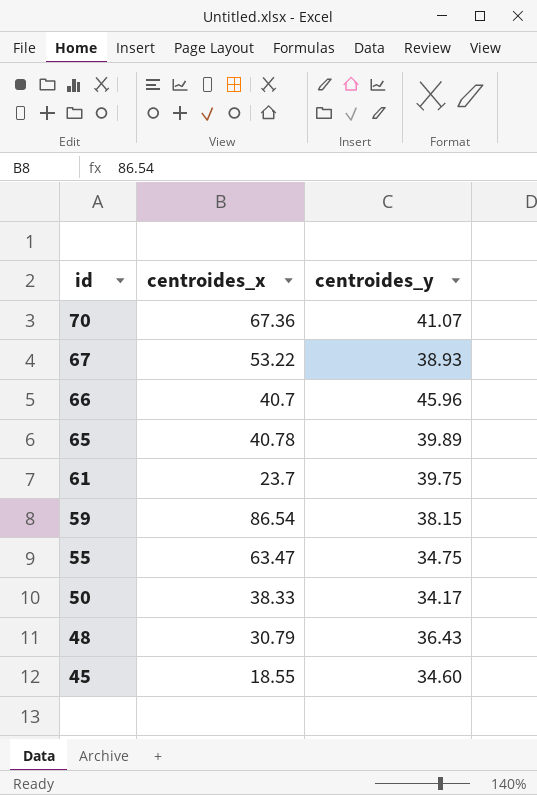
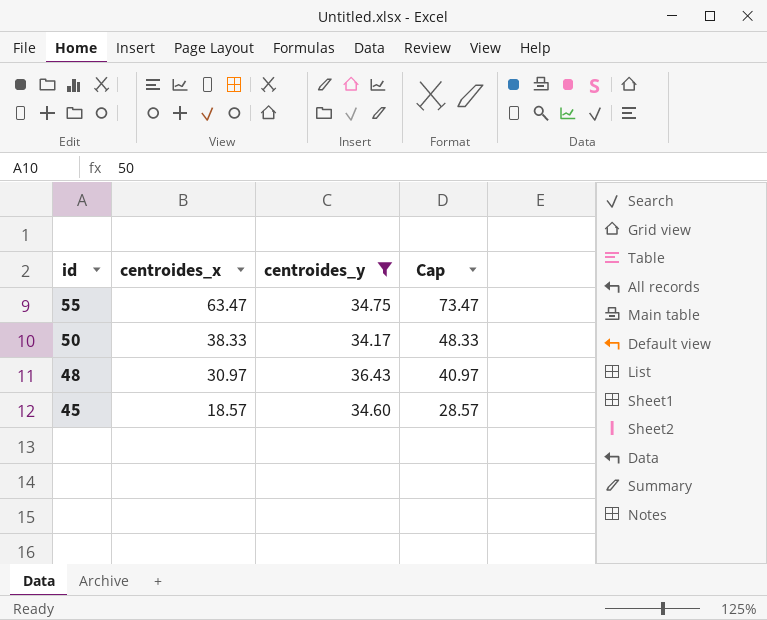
filter: none -> centroides_y <= 36.43
column Cap | formula: none -> [centroides_x] + 10
48 | centroides_x: 30.79 -> 30.97
45 | centroides_x: 18.55 -> 18.57

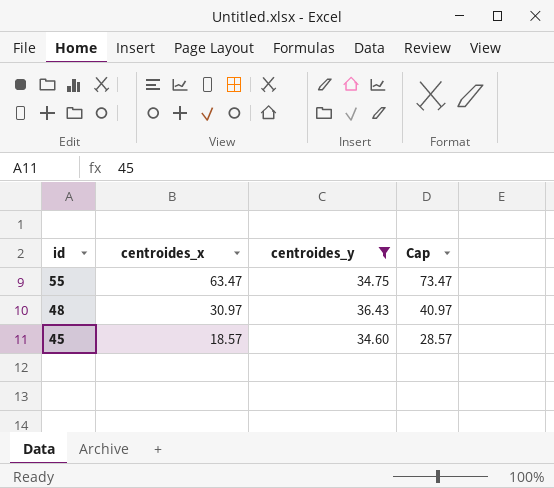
row 50: 38.33 | 34.17 | 48.33 -> none

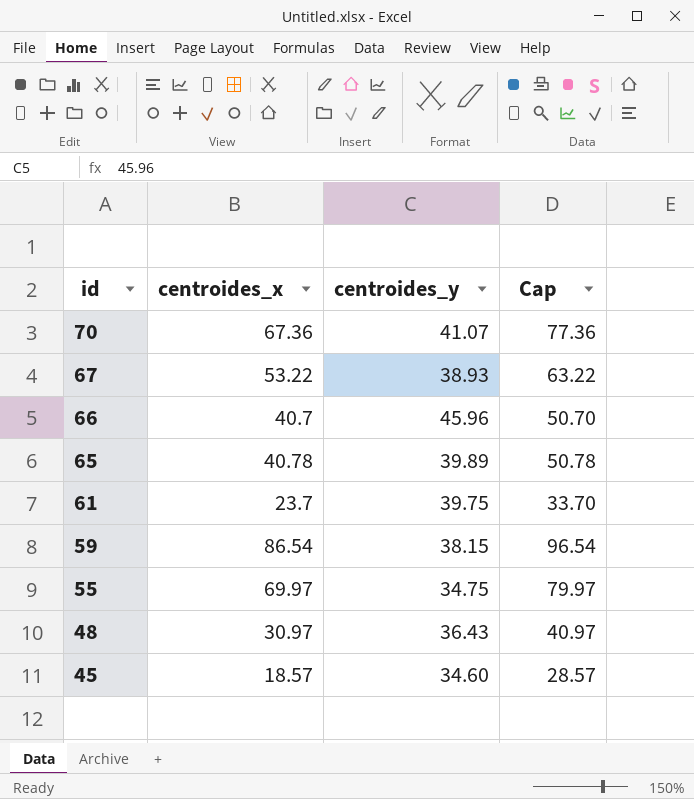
filter: centroides_y <= 36.43 -> none
55 | centroides_x: 63.47 -> 69.97
55 | Cap: 73.47 -> 79.97

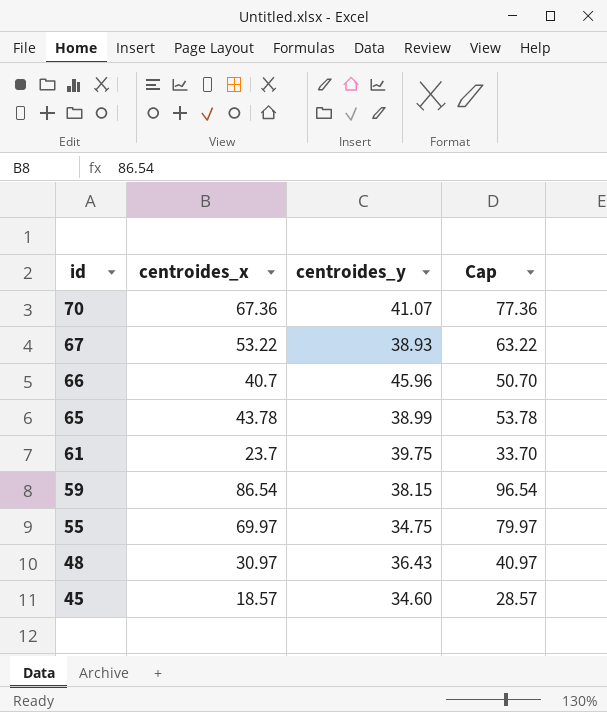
65 | centroides_x: 40.78 -> 43.78
65 | centroides_y: 39.89 -> 38.99
65 | Cap: 50.78 -> 53.78

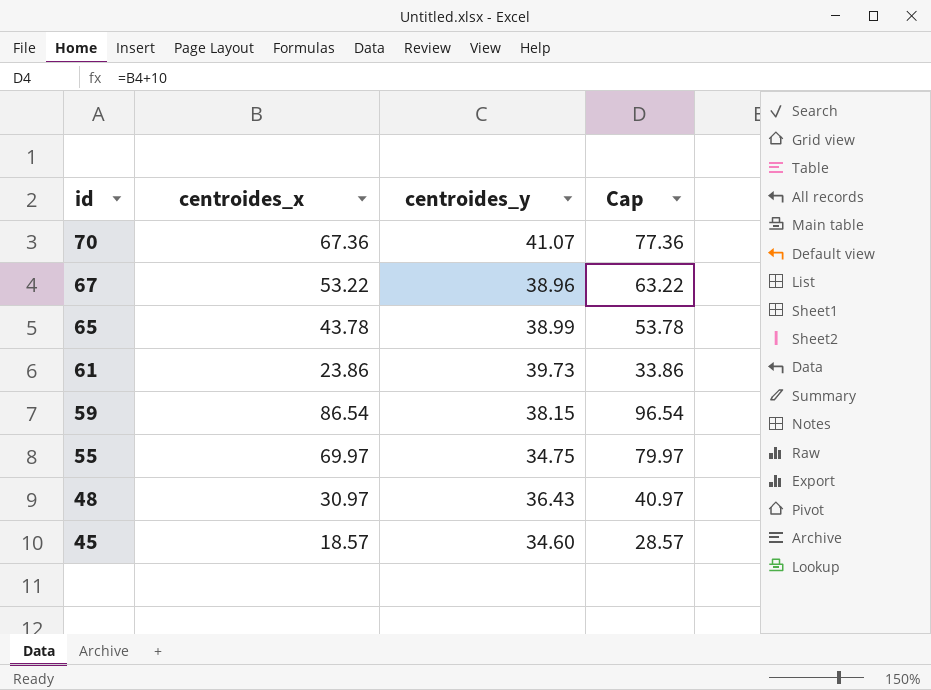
row 66: 40.7 | 45.96 | 50.70 -> none
67 | centroides_y: 38.93 -> 38.96
61 | centroides_x: 23.7 -> 23.86
61 | centroides_y: 39.75 -> 39.73
61 | Cap: 33.70 -> 33.86

